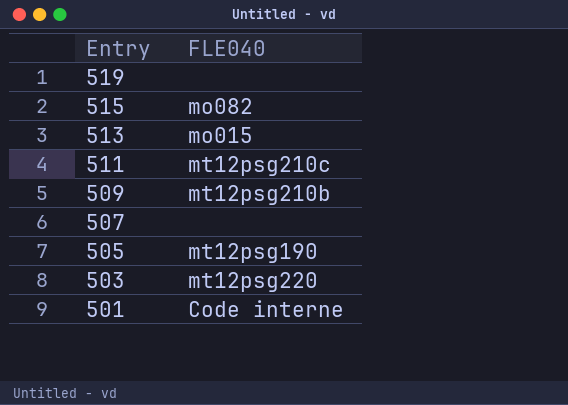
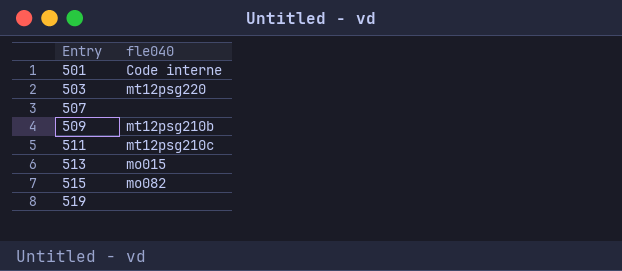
row order: Entry descending -> Entry ascending
column name: FLE040 -> fle040
row 505: mt12psg190 -> none

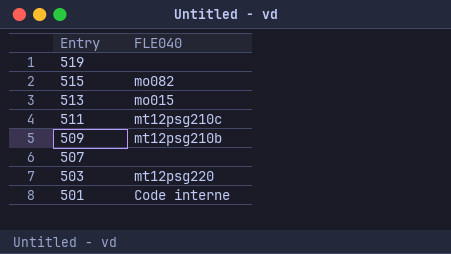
row order: Entry ascending -> Entry descending
column name: fle040 -> FLE040

